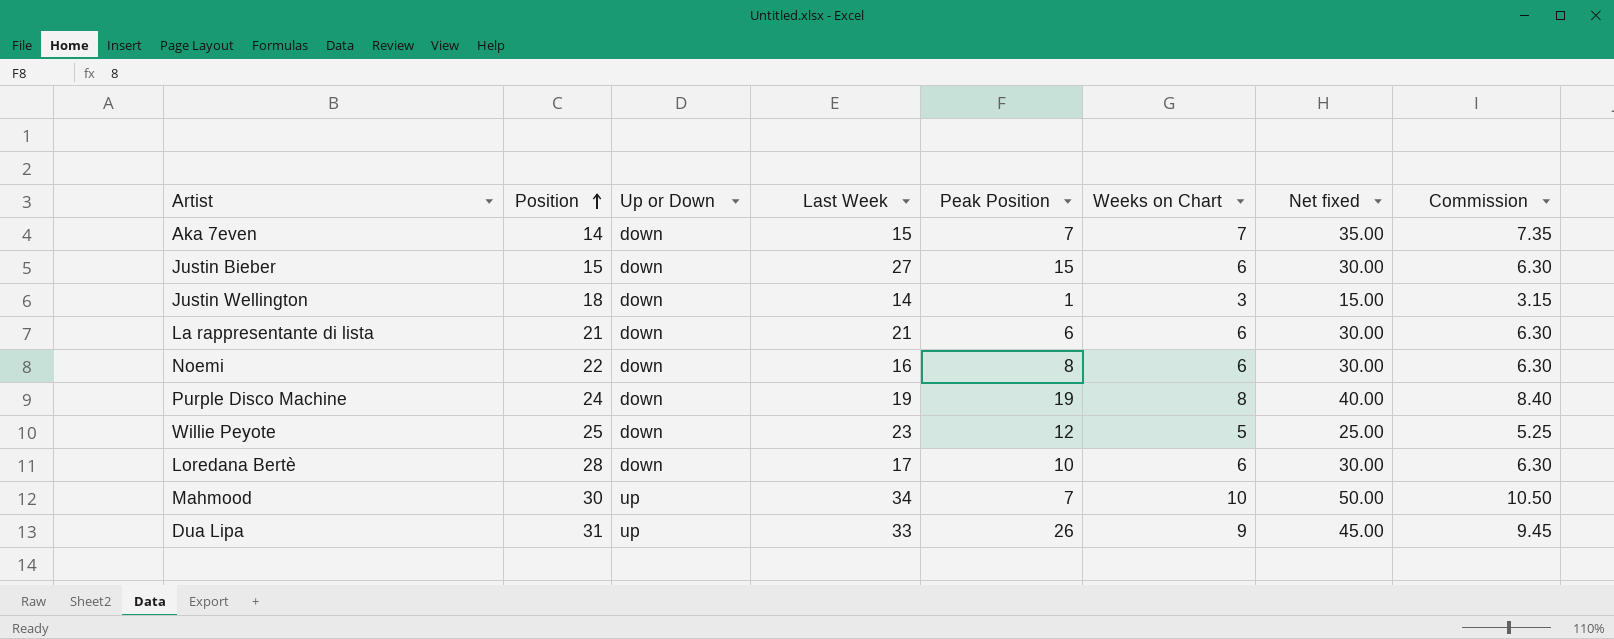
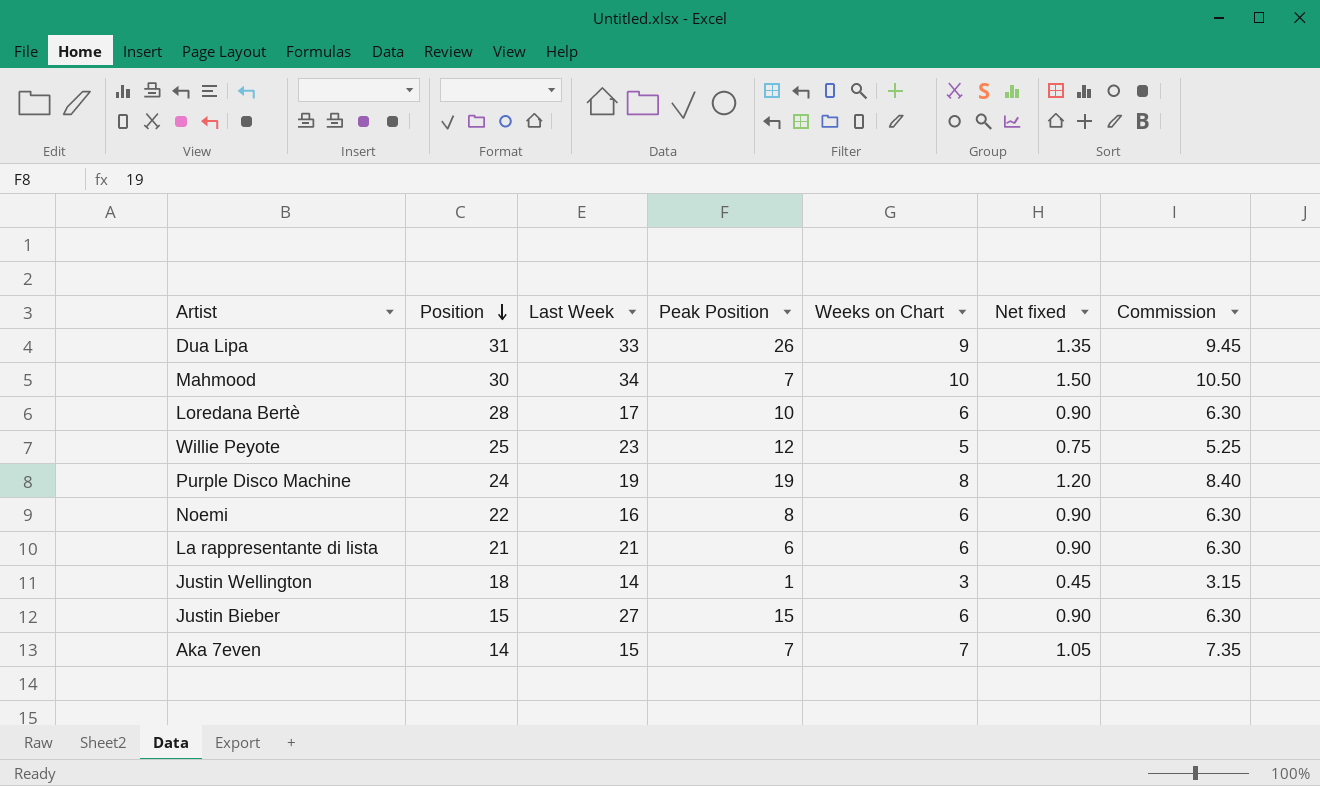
row order: Position ascending -> Position descending
column Up or Down | position: 3 -> none
column Net fixed | formula: [Weeks on Chart] * 5 -> [Weeks on Chart] * 0.15

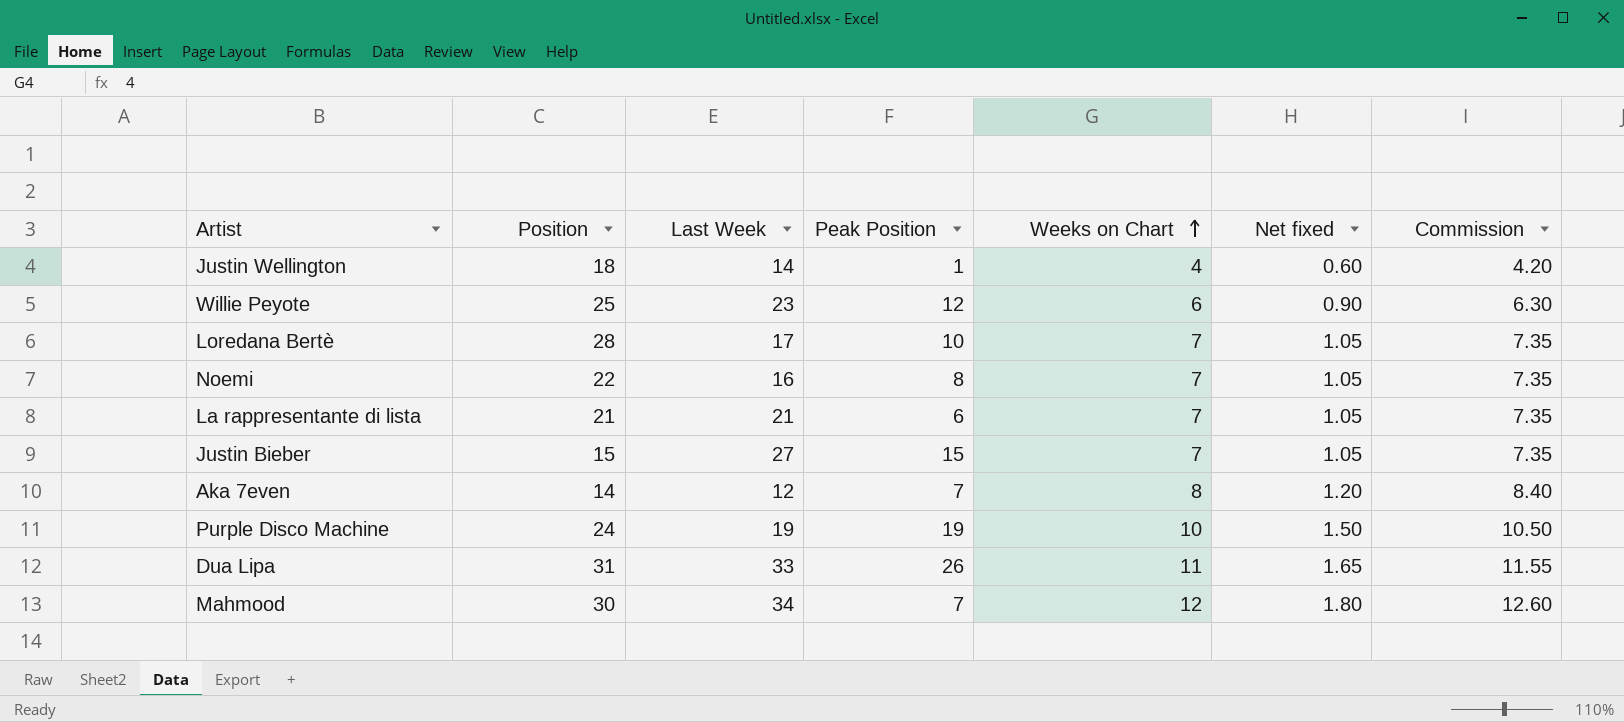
row order: Position descending -> Weeks on Chart ascending
Justin Wellington | Weeks on Chart: 3 -> 4
Justin Wellington | Net fixed: 0.45 -> 0.60
Justin Wellington | Commission: 3.15 -> 4.20
Willie Peyote | Weeks on Chart: 5 -> 6
Willie Peyote | Net fixed: 0.75 -> 0.90
Willie Peyote | Commission: 5.25 -> 6.30
Loredana Bertè | Weeks on Chart: 6 -> 7
Loredana Bertè | Net fixed: 0.90 -> 1.05
Loredana Bertè | Commission: 6.30 -> 7.35
Noemi | Weeks on Chart: 6 -> 7
Noemi | Net fixed: 0.90 -> 1.05
Noemi | Commission: 6.30 -> 7.35
La rappresentante di lista | Weeks on Chart: 6 -> 7
La rappresentante di lista | Net fixed: 0.90 -> 1.05
La rappresentante di lista | Commission: 6.30 -> 7.35
Justin Bieber | Weeks on Chart: 6 -> 7
Justin Bieber | Net fixed: 0.90 -> 1.05
Justin Bieber | Commission: 6.30 -> 7.35
Aka 7even | Last Week: 15 -> 12
Aka 7even | Weeks on Chart: 7 -> 8
Aka 7even | Net fixed: 1.05 -> 1.20
Aka 7even | Commission: 7.35 -> 8.40
Purple Disco Machine | Weeks on Chart: 8 -> 10
Purple Disco Machine | Net fixed: 1.20 -> 1.50
Purple Disco Machine | Commission: 8.40 -> 10.50
Dua Lipa | Weeks on Chart: 9 -> 11
Dua Lipa | Net fixed: 1.35 -> 1.65
Dua Lipa | Commission: 9.45 -> 11.55
Mahmood | Weeks on Chart: 10 -> 12
Mahmood | Net fixed: 1.50 -> 1.80
Mahmood | Commission: 10.50 -> 12.60

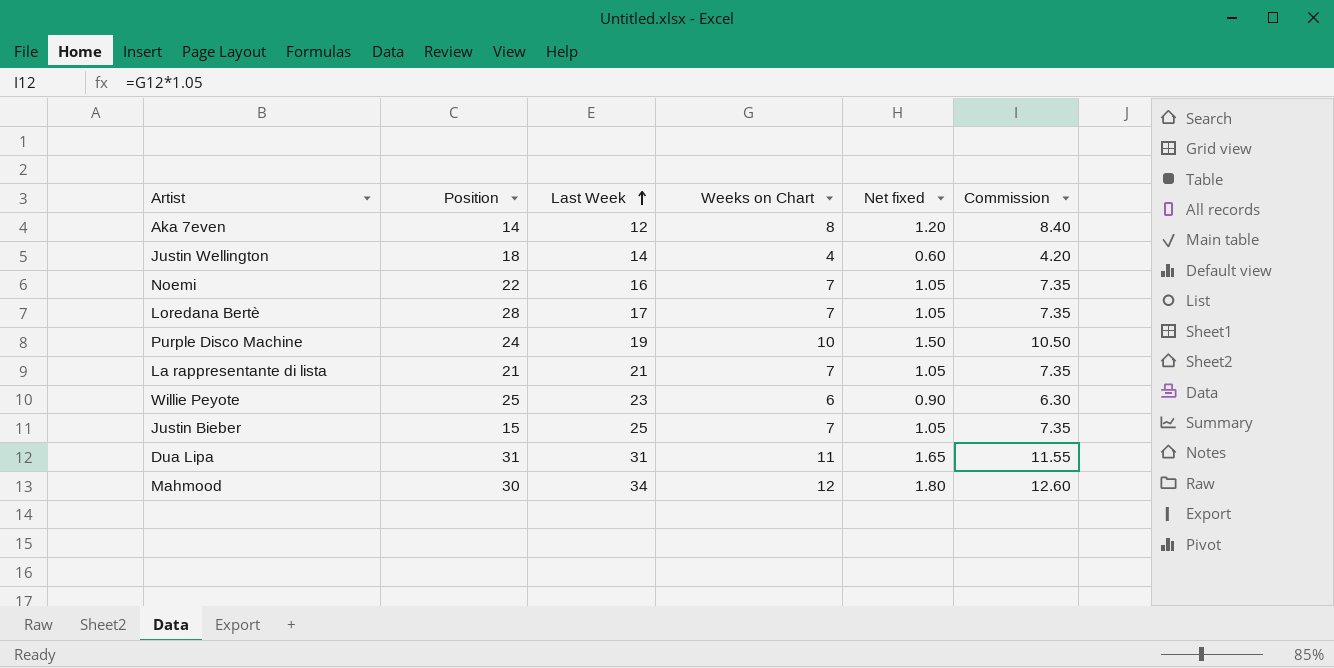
row order: Weeks on Chart ascending -> Last Week ascending
column Peak Position | position: 4 -> none
Justin Bieber | Last Week: 27 -> 25
Dua Lipa | Last Week: 33 -> 31

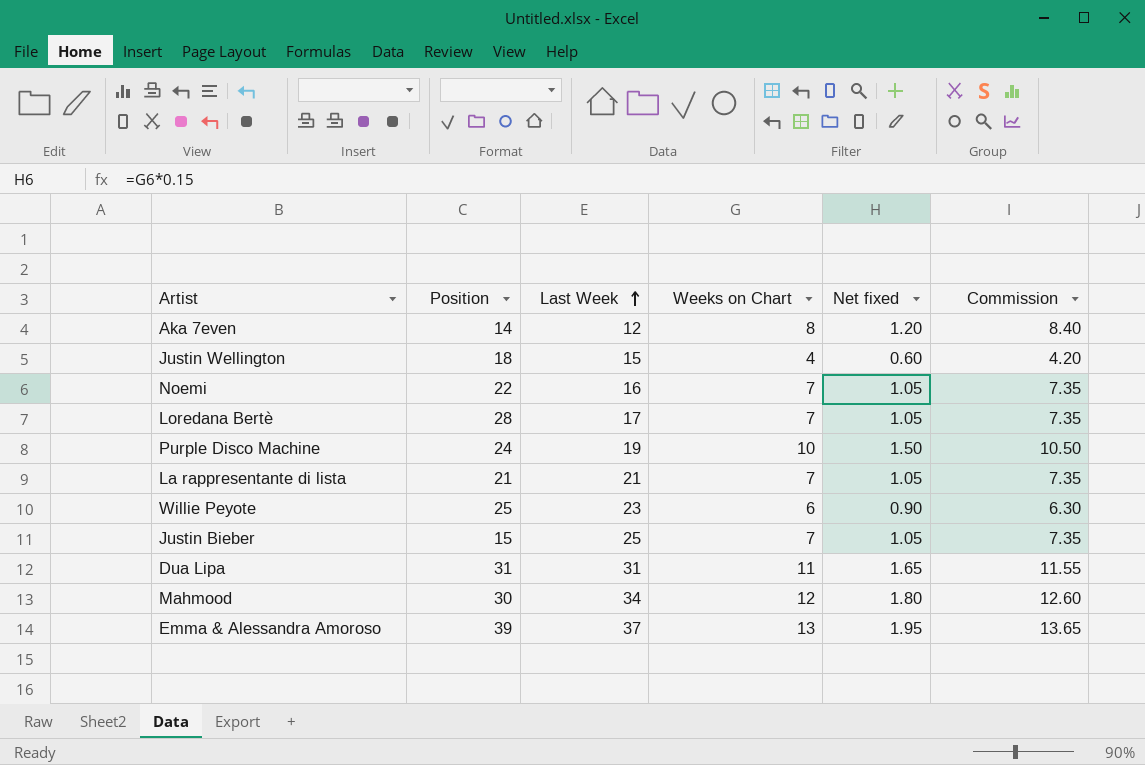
Justin Wellington | Last Week: 14 -> 15
row Emma & Alessandra Amoroso: none -> 39 | 37 | 13 | 1.95 | 13.65

